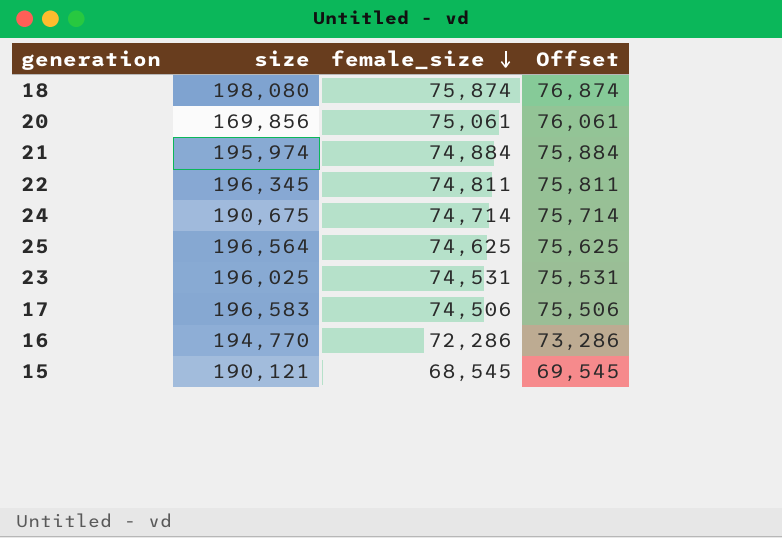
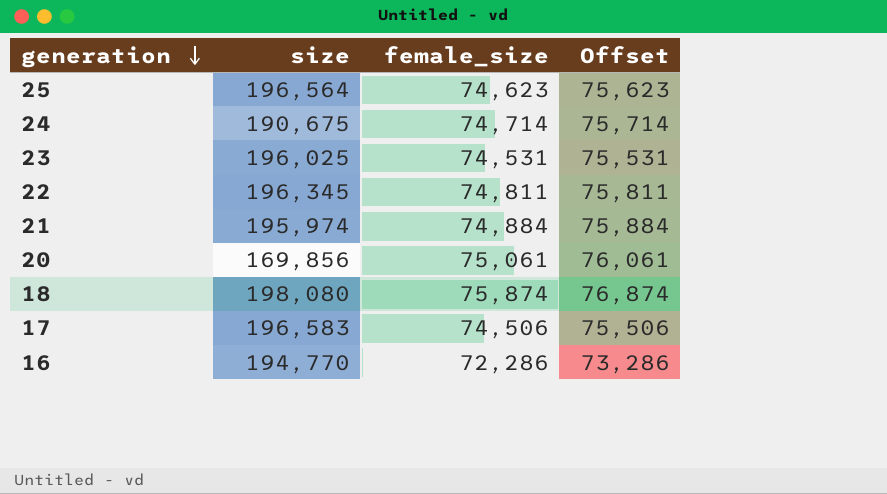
row order: female_size descending -> generation descending
row 15: 190,121 | 68,545 | 69,545 -> none
25 | female_size: 74,625 -> 74,623
25 | Offset: 75,625 -> 75,623

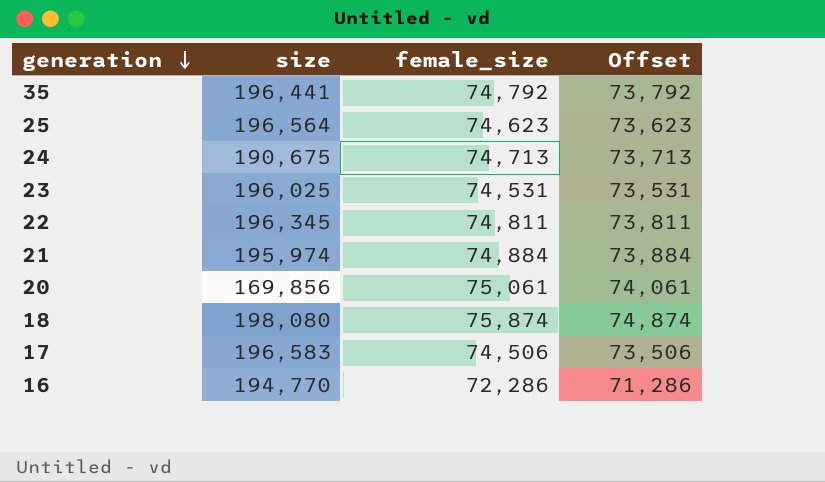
column Offset | formula: [female_size] + 1000 -> [female_size] - 1000
row 35: none -> 196,441 | 74,792 | 73,792
24 | female_size: 74,714 -> 74,713

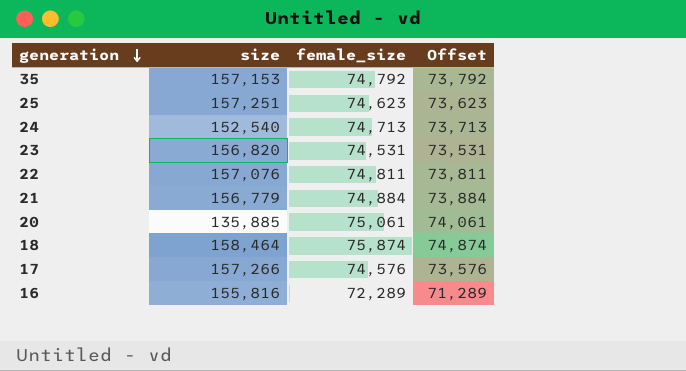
35 | size: 196,441 -> 157,153
25 | size: 196,564 -> 157,251
24 | size: 190,675 -> 152,540
23 | size: 196,025 -> 156,820
22 | size: 196,345 -> 157,076
21 | size: 195,974 -> 156,779
20 | size: 169,856 -> 135,885
18 | size: 198,080 -> 158,464
17 | size: 196,583 -> 157,266
17 | female_size: 74,506 -> 74,576
17 | Offset: 73,506 -> 73,576
16 | size: 194,770 -> 155,816
16 | female_size: 72,286 -> 72,289
16 | Offset: 71,286 -> 71,289

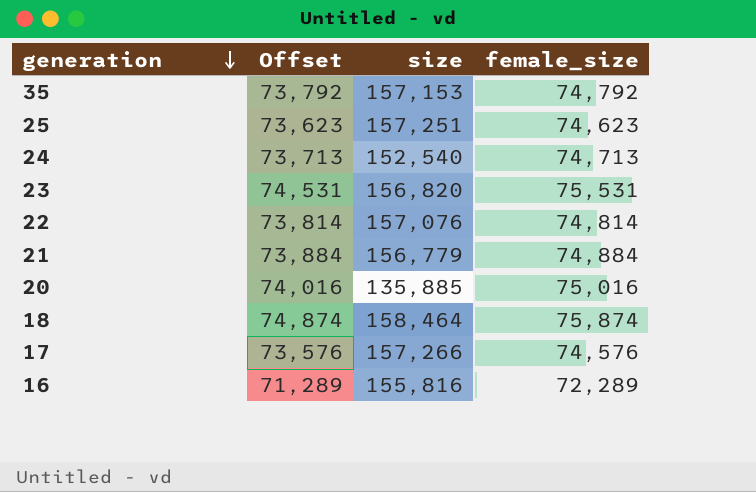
column Offset | position: 4 -> 2
23 | Offset: 73,531 -> 74,531
23 | female_size: 74,531 -> 75,531
22 | Offset: 73,811 -> 73,814
22 | female_size: 74,811 -> 74,814
20 | Offset: 74,061 -> 74,016
20 | female_size: 75,061 -> 75,016

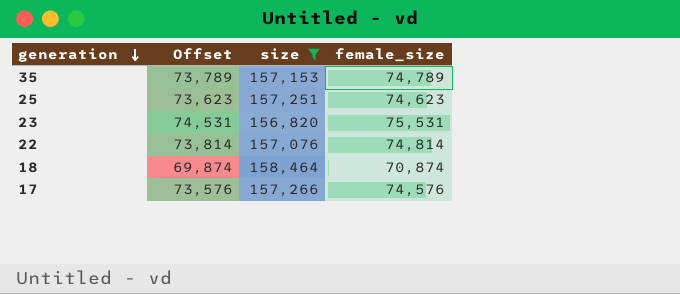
filter: none -> size >= 156,820
35 | Offset: 73,792 -> 73,789
35 | female_size: 74,792 -> 74,789
18 | Offset: 74,874 -> 69,874
18 | female_size: 75,874 -> 70,874

